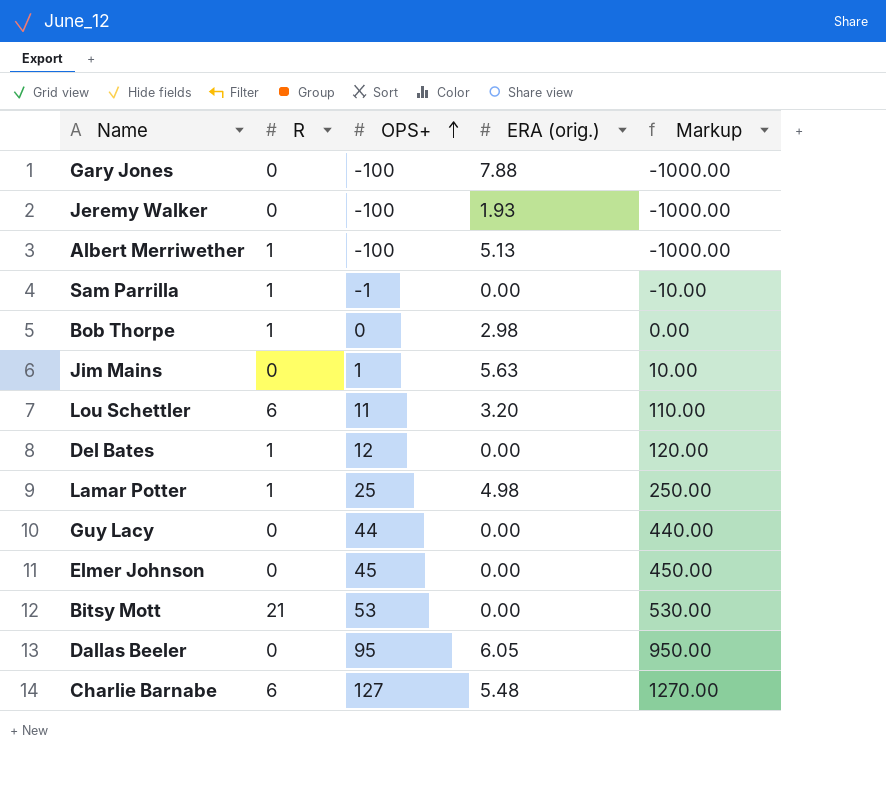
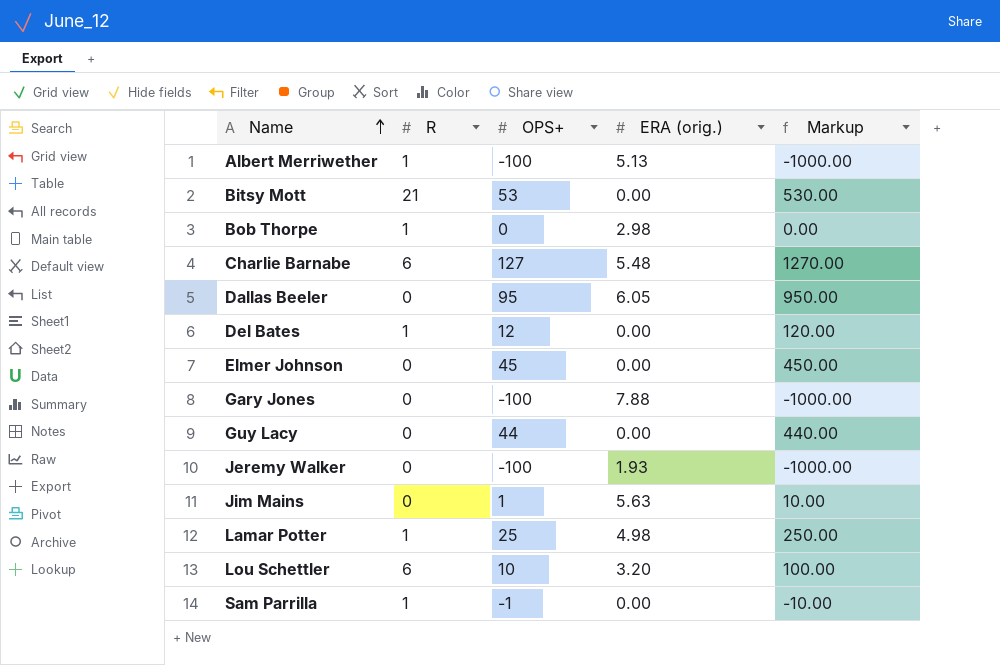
row order: OPS+ ascending -> Name ascending
Lou Schettler | OPS+: 11 -> 10
Lou Schettler | Markup: 110.00 -> 100.00

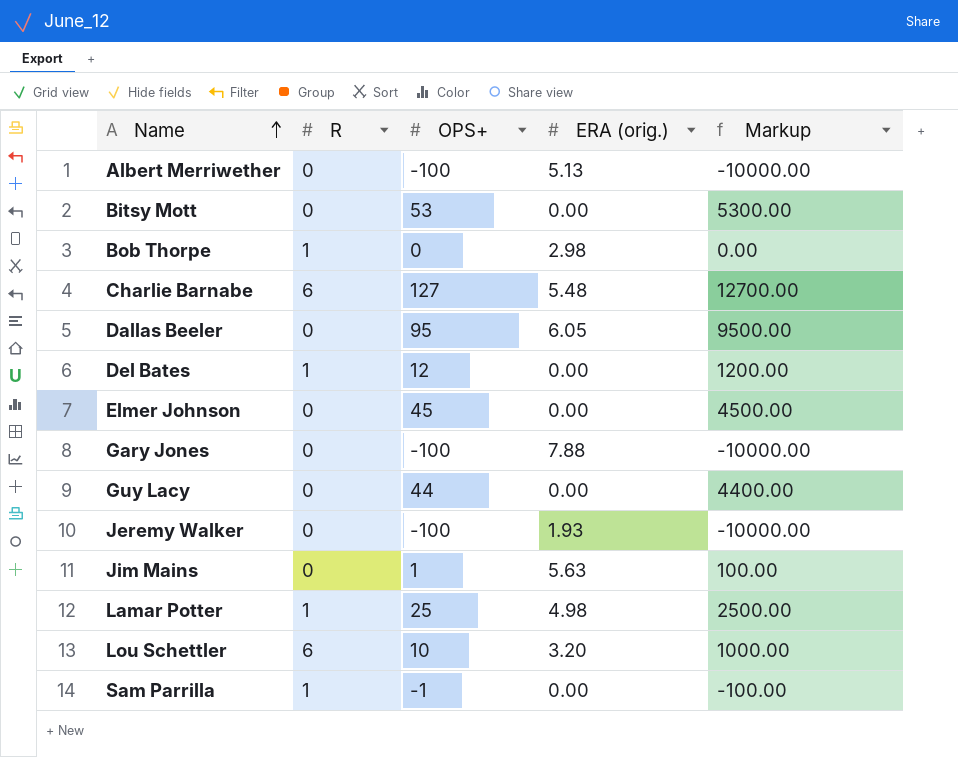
column Markup | formula: [OPS+] * 10 -> [OPS+] * 100
Albert Merriwether | R: 1 -> 0
Bitsy Mott | R: 21 -> 0

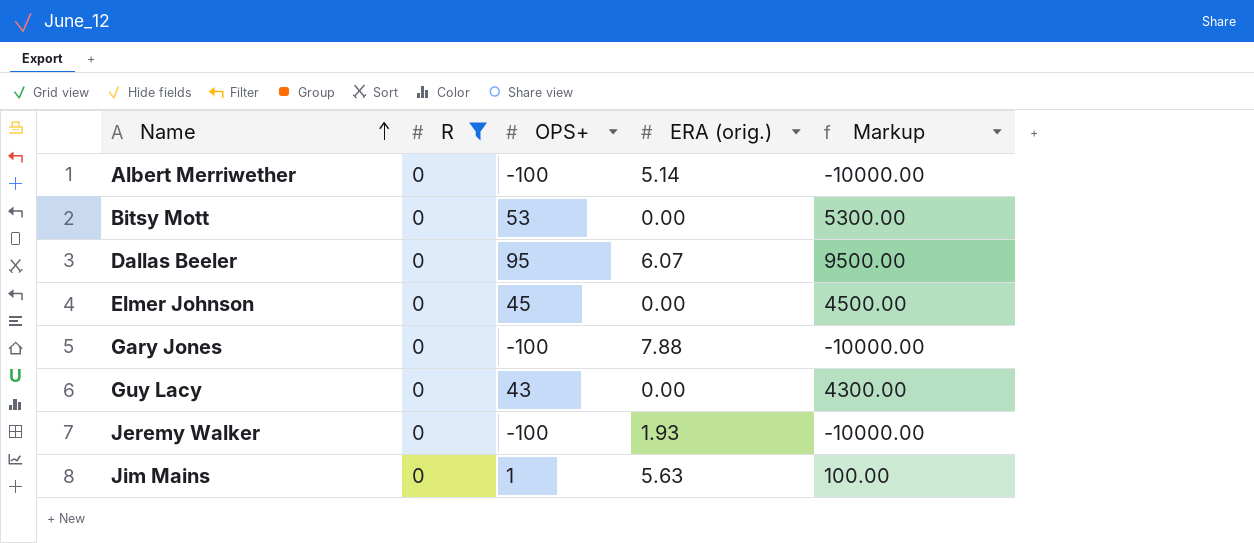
filter: none -> R = 0
Albert Merriwether | ERA (orig.): 5.13 -> 5.14
Dallas Beeler | ERA (orig.): 6.05 -> 6.07
Guy Lacy | OPS+: 44 -> 43
Guy Lacy | Markup: 4400.00 -> 4300.00

